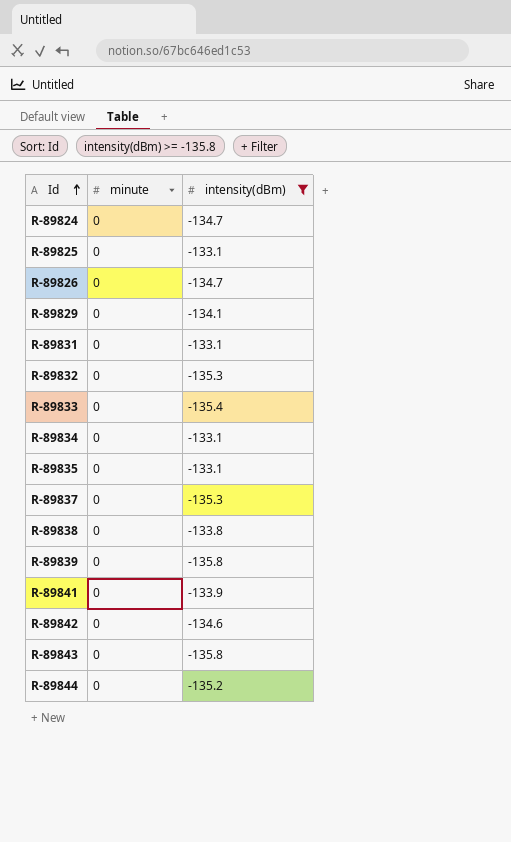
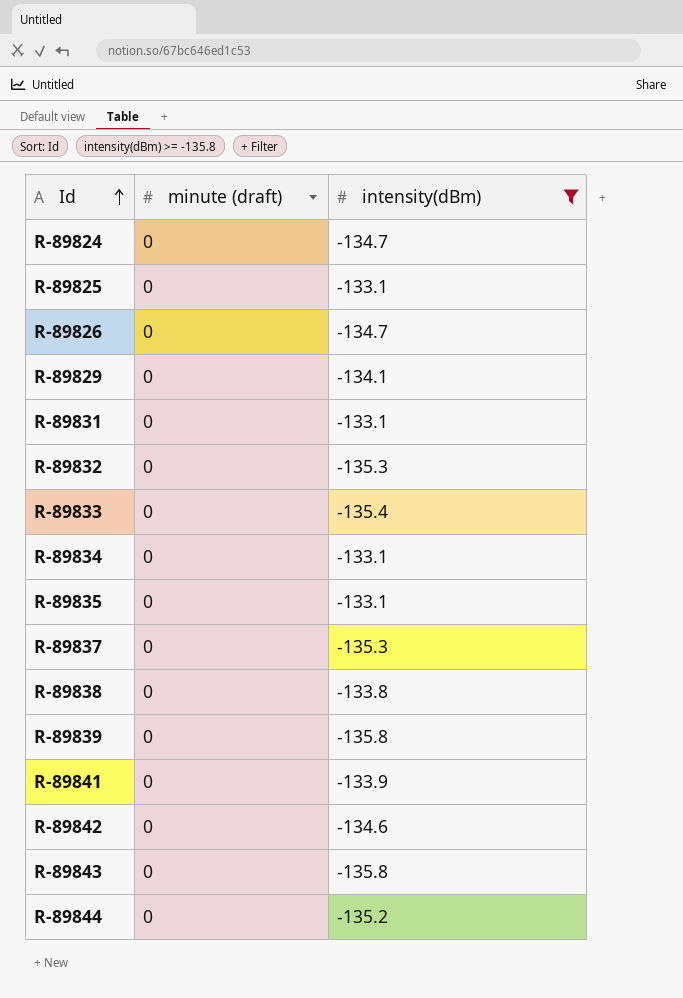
column name: minute -> minute (draft)

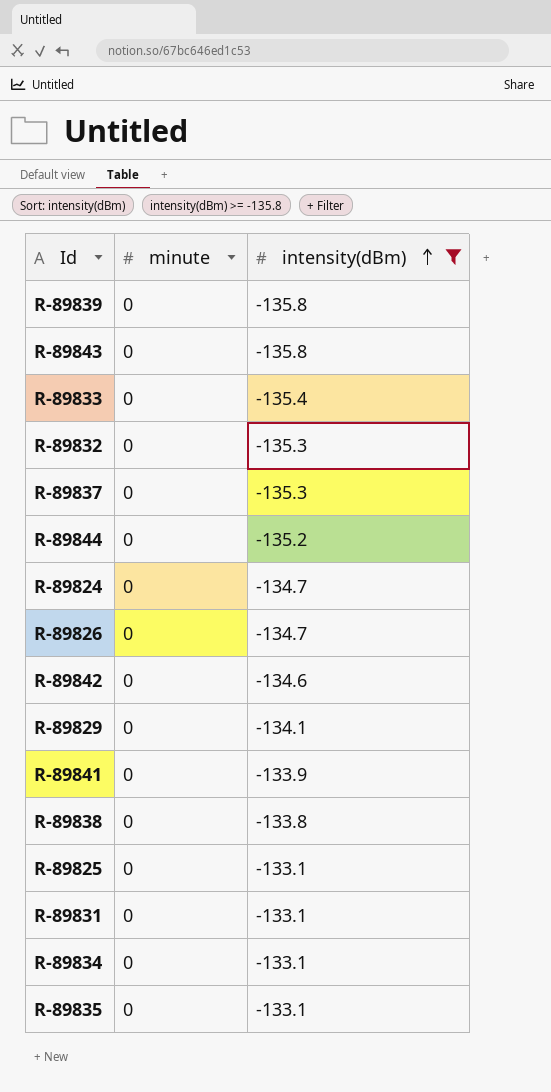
row order: Id ascending -> intensity(dBm) ascending
column name: minute (draft) -> minute

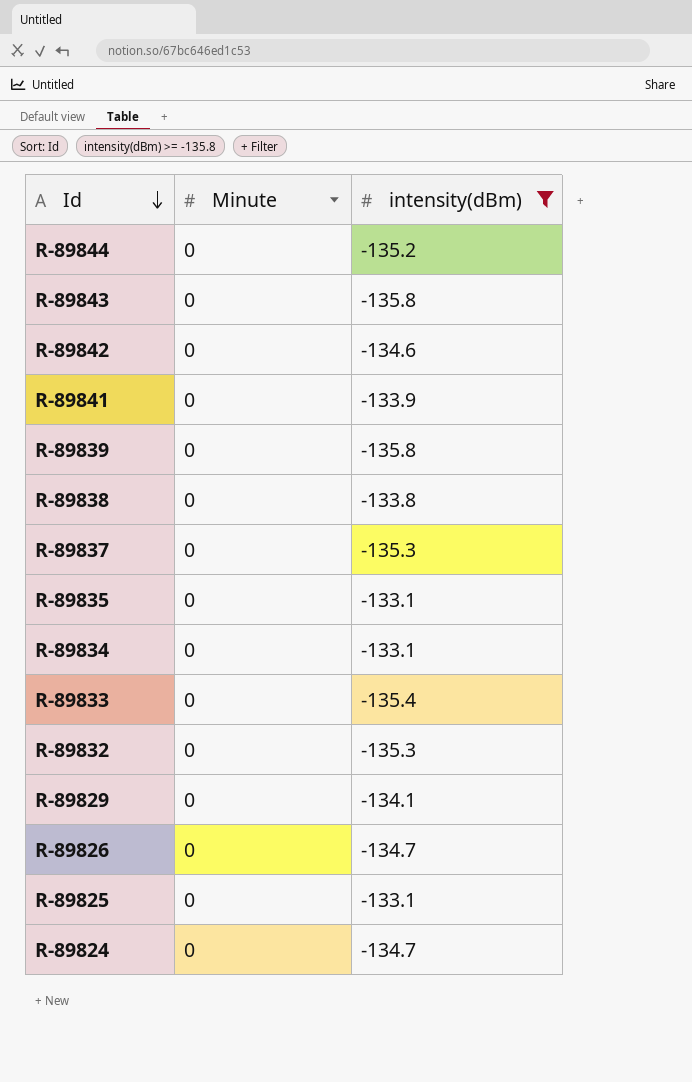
row order: intensity(dBm) ascending -> Id descending
column name: minute -> Minute
row R-89831: 0 | -133.1 -> none

